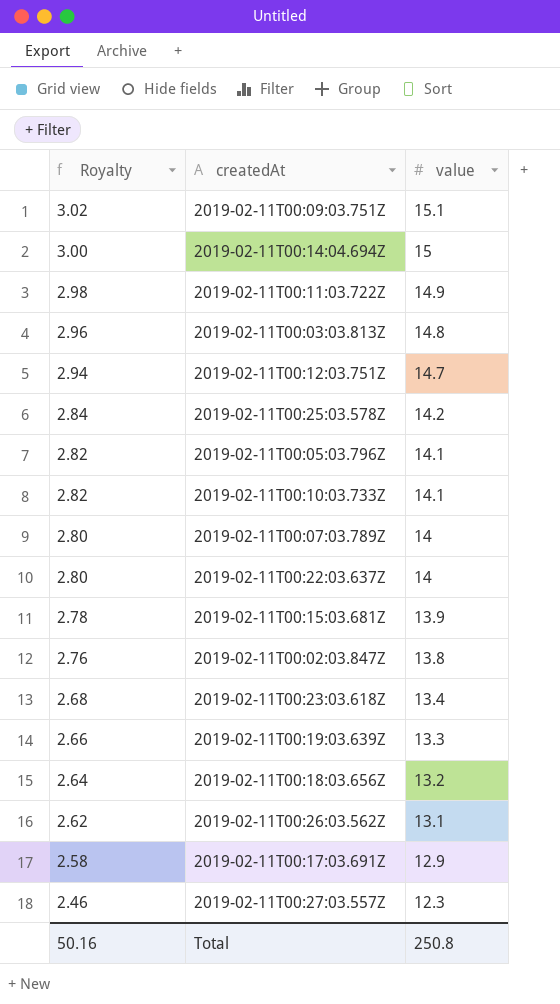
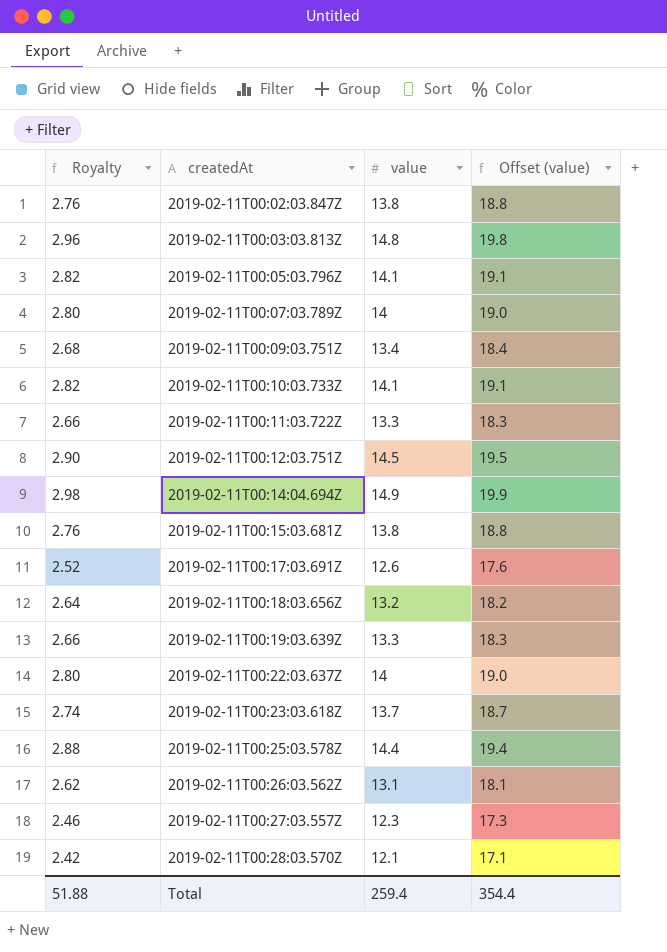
row order: Royalty descending -> createdAt ascending
column Offset (value) | formula: none -> [value] + 5
2019-02-11T00:09:03.751Z | Royalty: 3.02 -> 2.68
2019-02-11T00:09:03.751Z | value: 15.1 -> 13.4
2019-02-11T00:11:03.722Z | Royalty: 2.98 -> 2.66
2019-02-11T00:11:03.722Z | value: 14.9 -> 13.3
2019-02-11T00:12:03.751Z | Royalty: 2.94 -> 2.90
2019-02-11T00:12:03.751Z | value: 14.7 -> 14.5
2019-02-11T00:14:04.694Z | Royalty: 3.00 -> 2.98
2019-02-11T00:14:04.694Z | value: 15 -> 14.9
2019-02-11T00:15:03.681Z | Royalty: 2.78 -> 2.76
2019-02-11T00:15:03.681Z | value: 13.9 -> 13.8
2019-02-11T00:17:03.691Z | Royalty: 2.58 -> 2.52
2019-02-11T00:17:03.691Z | value: 12.9 -> 12.6
2019-02-11T00:23:03.618Z | Royalty: 2.68 -> 2.74
2019-02-11T00:23:03.618Z | value: 13.4 -> 13.7
2019-02-11T00:25:03.578Z | Royalty: 2.84 -> 2.88
2019-02-11T00:25:03.578Z | value: 14.2 -> 14.4
row 2019-02-11T00:28:03.570Z: none -> 2.42 | 12.1 | 17.1
Total | Royalty: 50.16 -> 51.88
Total | value: 250.8 -> 259.4

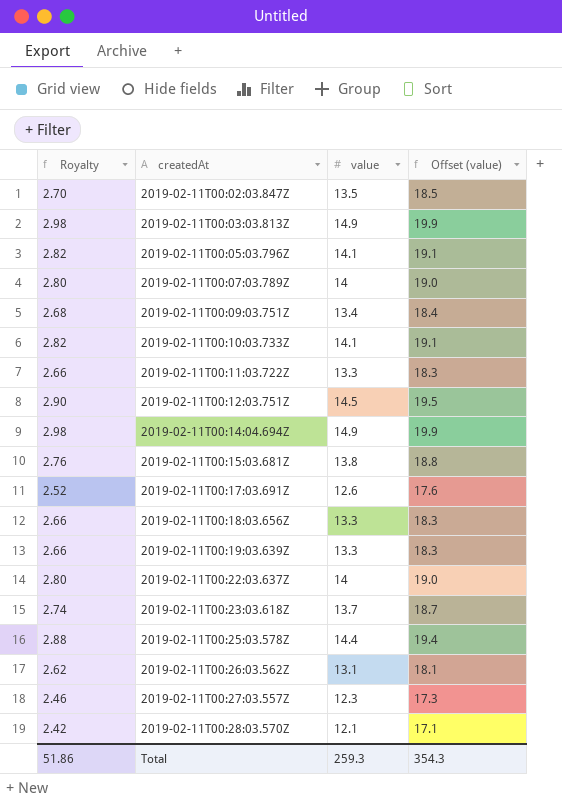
2019-02-11T00:02:03.847Z | Royalty: 2.76 -> 2.70
2019-02-11T00:02:03.847Z | value: 13.8 -> 13.5
2019-02-11T00:02:03.847Z | Offset (value): 18.8 -> 18.5
2019-02-11T00:03:03.813Z | Royalty: 2.96 -> 2.98
2019-02-11T00:03:03.813Z | value: 14.8 -> 14.9
2019-02-11T00:03:03.813Z | Offset (value): 19.8 -> 19.9
2019-02-11T00:18:03.656Z | Royalty: 2.64 -> 2.66
2019-02-11T00:18:03.656Z | value: 13.2 -> 13.3
2019-02-11T00:18:03.656Z | Offset (value): 18.2 -> 18.3
Total | Royalty: 51.88 -> 51.86
Total | value: 259.4 -> 259.3
Total | Offset (value): 354.4 -> 354.3

